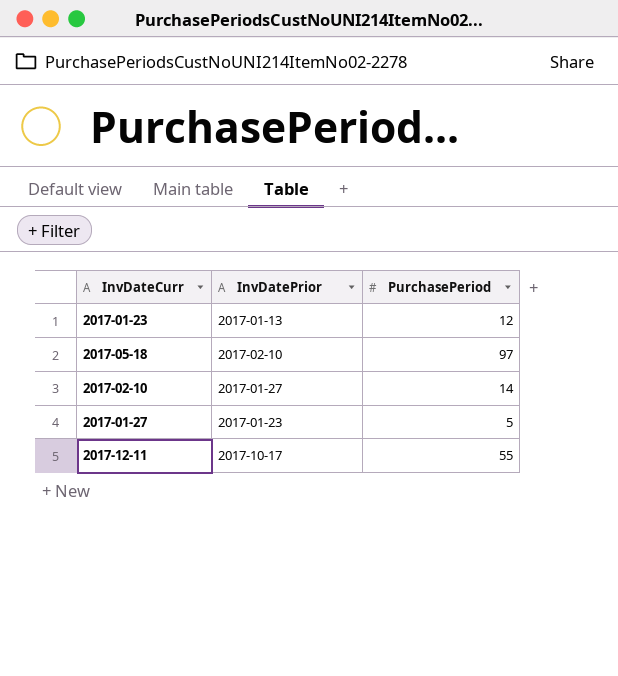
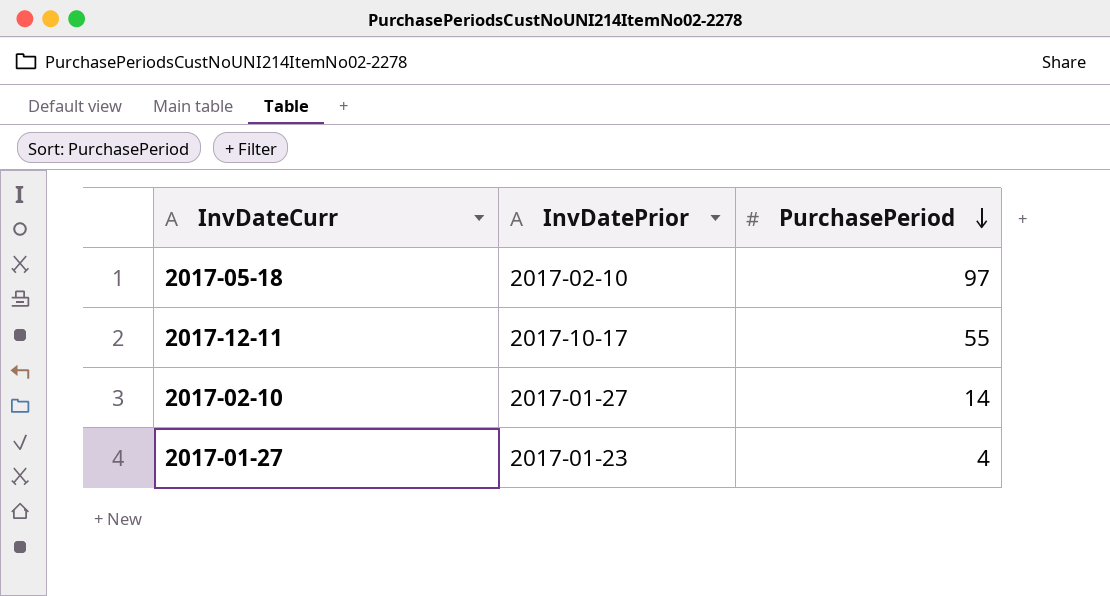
row order: none -> PurchasePeriod descending
row 2017-01-23: 2017-01-13 | 12 -> none
2017-01-27 | PurchasePeriod: 5 -> 4

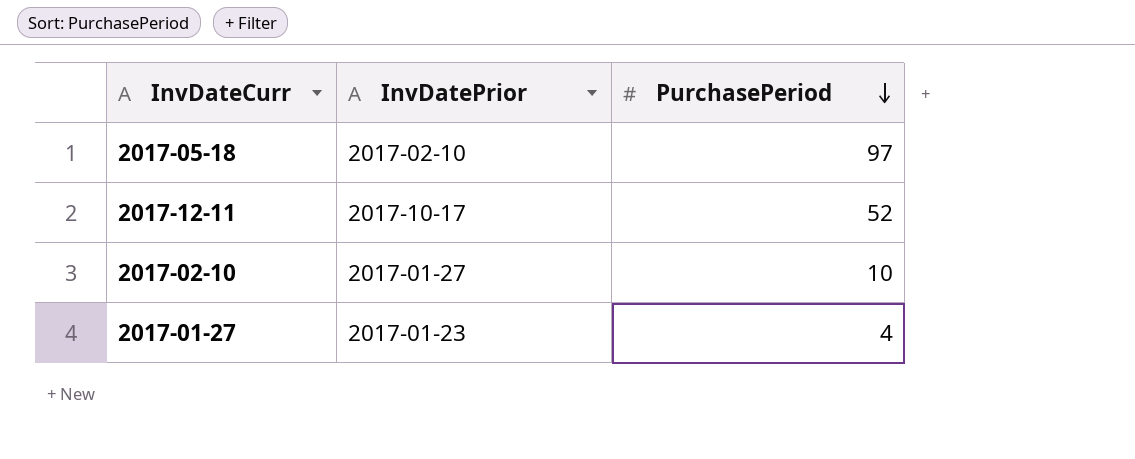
2017-12-11 | PurchasePeriod: 55 -> 52
2017-02-10 | PurchasePeriod: 14 -> 10

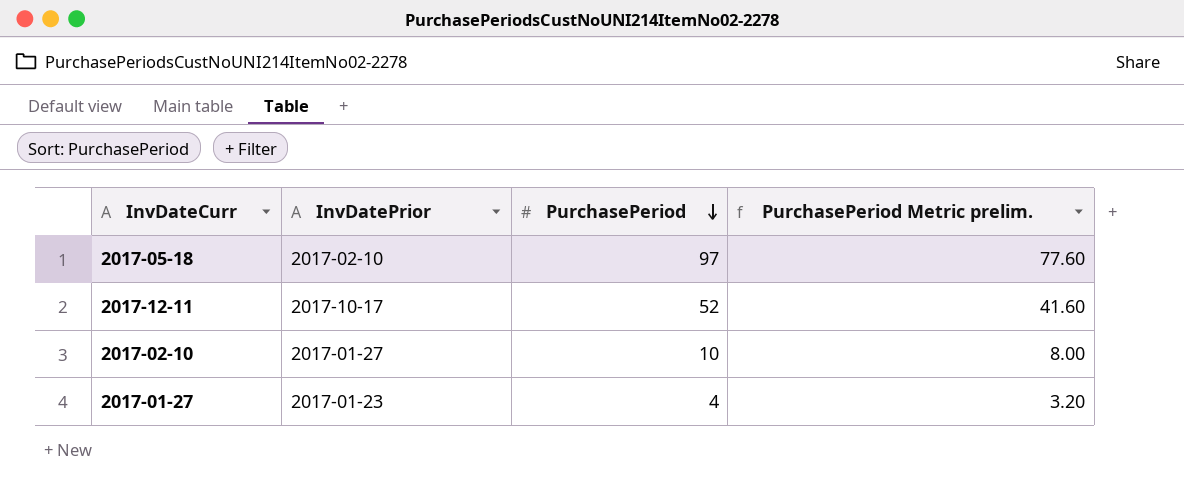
column PurchasePeriod Metric prelim. | formula: none -> [PurchasePeriod] * 0.8

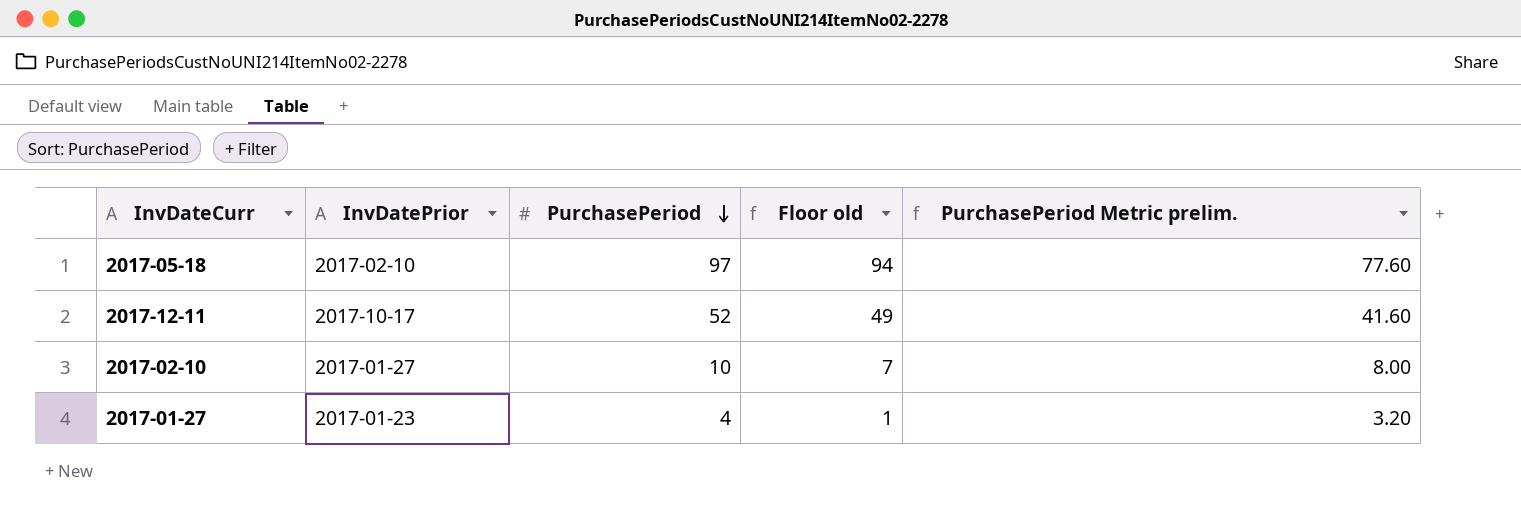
column Floor old | formula: none -> [PurchasePeriod] - 3

